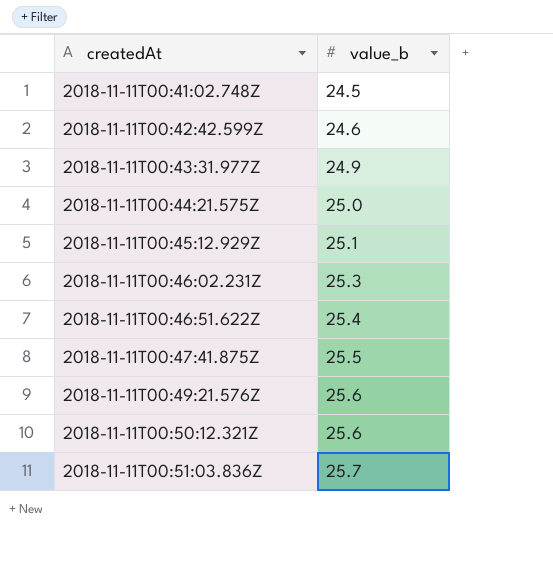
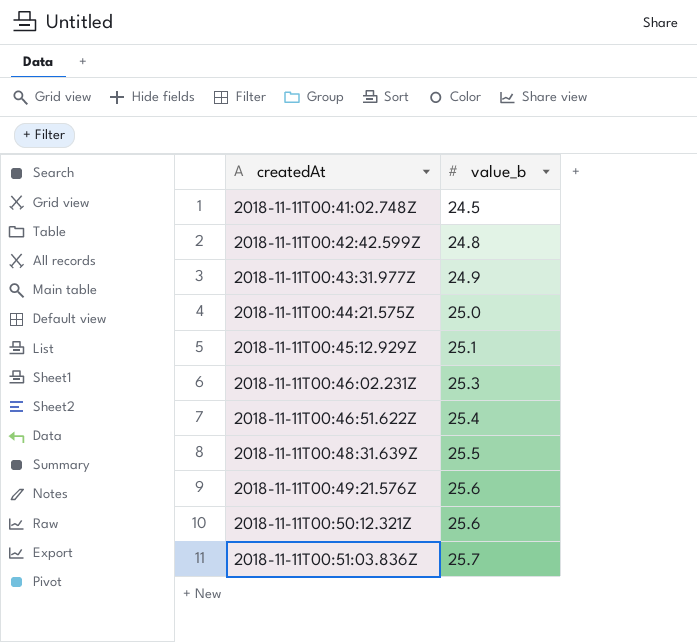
row 2018-11-11T00:47:41.875Z: 25.5 -> none
2018-11-11T00:42:42.599Z | value_b: 24.6 -> 24.8
row 2018-11-11T00:48:31.639Z: none -> 25.5

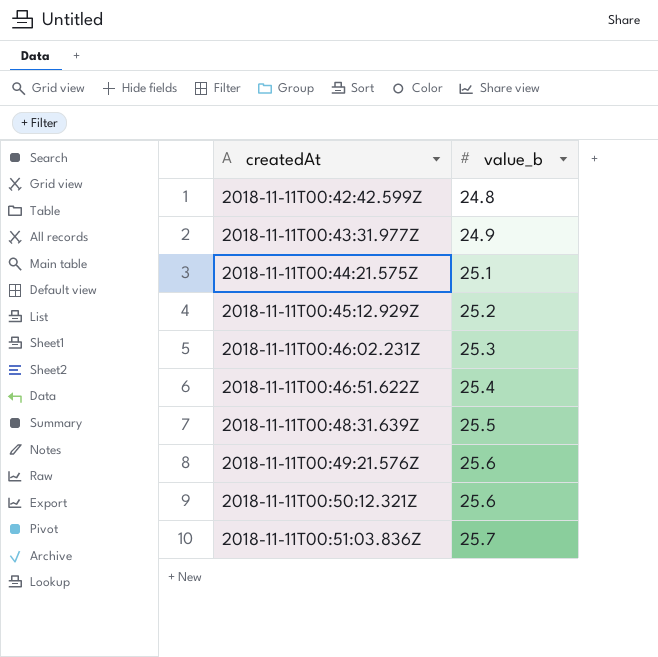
row 2018-11-11T00:41:02.748Z: 24.5 -> none
2018-11-11T00:44:21.575Z | value_b: 25.0 -> 25.1
2018-11-11T00:45:12.929Z | value_b: 25.1 -> 25.2

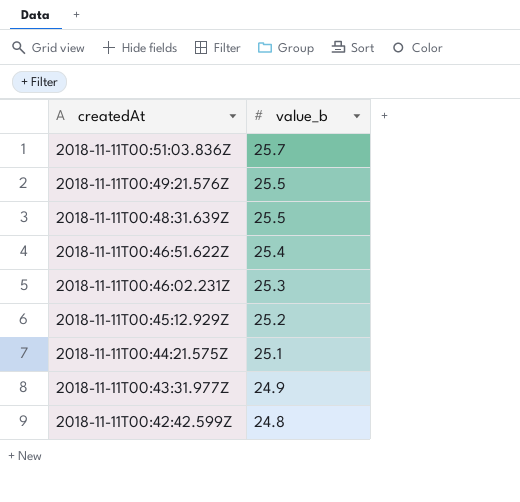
row order: createdAt ascending -> createdAt descending
row 2018-11-11T00:50:12.321Z: 25.6 -> none
2018-11-11T00:49:21.576Z | value_b: 25.6 -> 25.5

